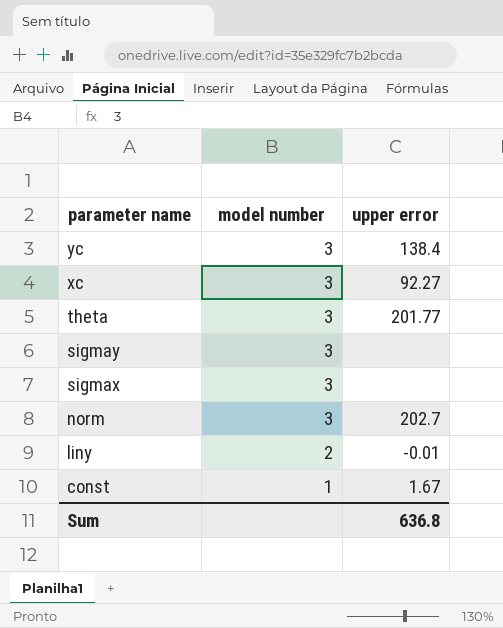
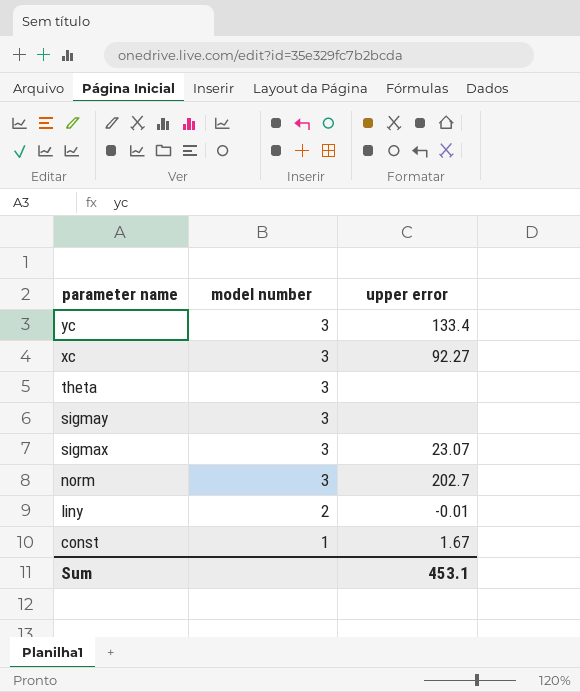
yc | upper error: 138.4 -> 133.4
theta | upper error: 201.77 -> none
sigmax | upper error: none -> 23.07
Sum | upper error: 636.8 -> 453.1

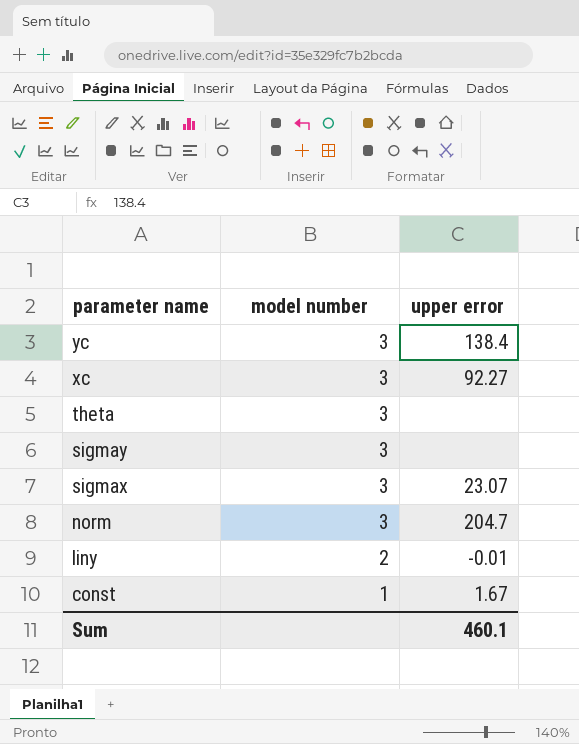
yc | upper error: 133.4 -> 138.4
norm | upper error: 202.7 -> 204.7
Sum | upper error: 453.1 -> 460.1

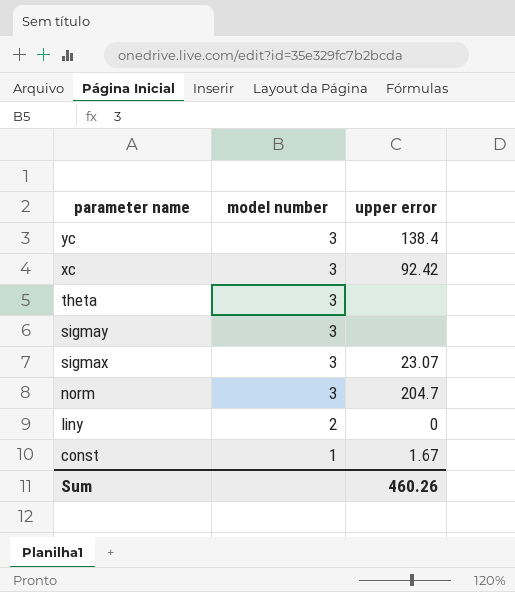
xc | upper error: 92.27 -> 92.42
liny | upper error: -0.01 -> 0
Sum | upper error: 460.1 -> 460.26

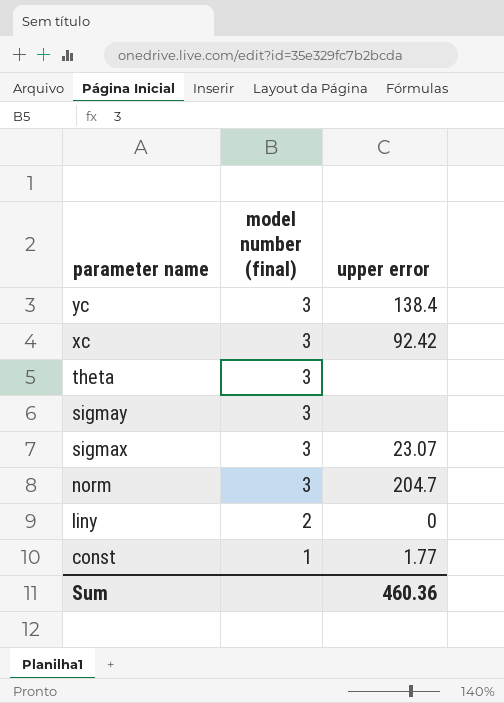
column name: model number -> model number (final)
const | upper error: 1.67 -> 1.77
Sum | upper error: 460.26 -> 460.36

